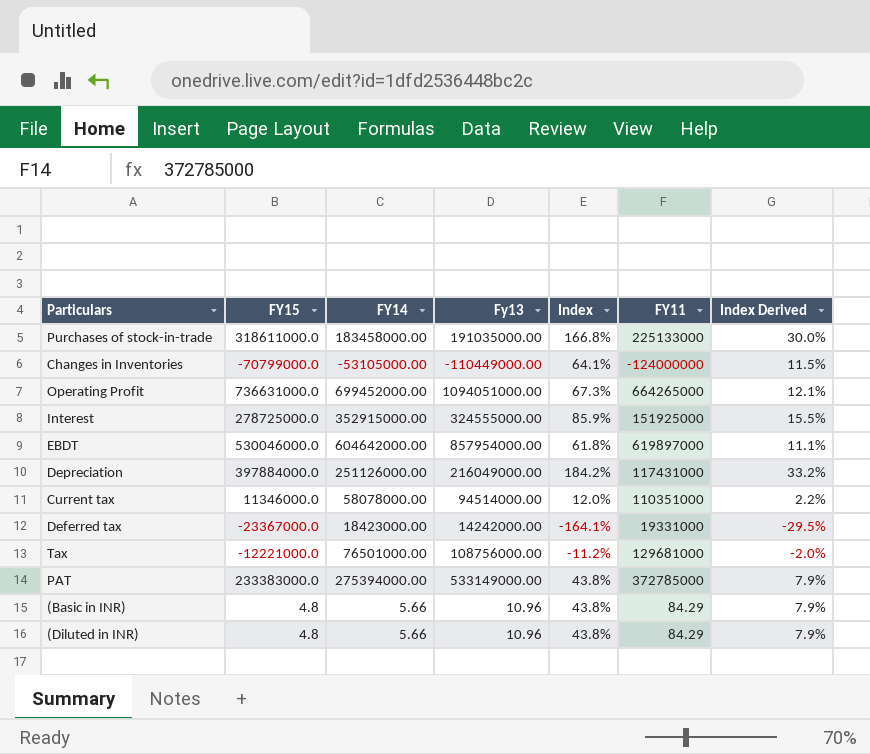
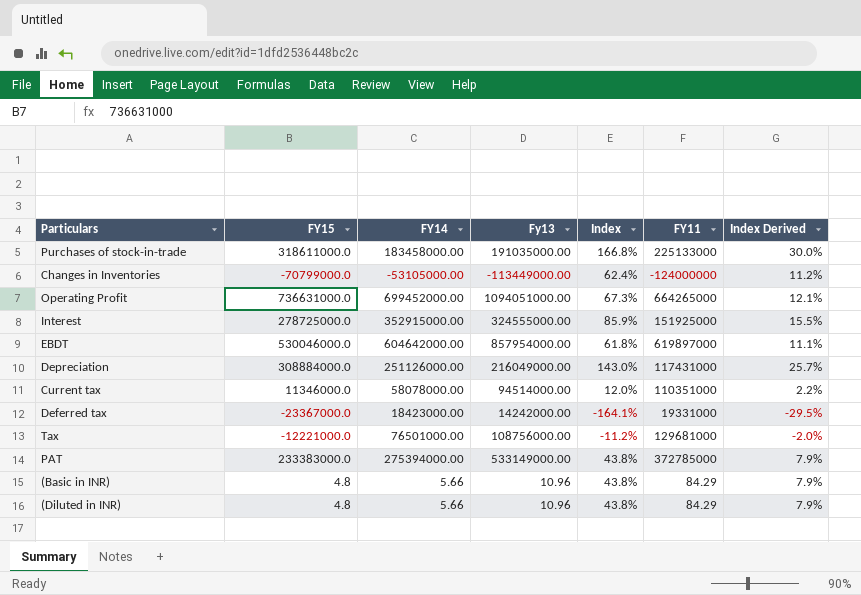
Changes in Inventories | Fy13: -110449000.00 -> -113449000.00
Changes in Inventories | Index: 64.1% -> 62.4%
Changes in Inventories | Index Derived: 11.5% -> 11.2%
Depreciation | FY15: 397884000.0 -> 308884000.0
Depreciation | Index: 184.2% -> 143.0%
Depreciation | Index Derived: 33.2% -> 25.7%

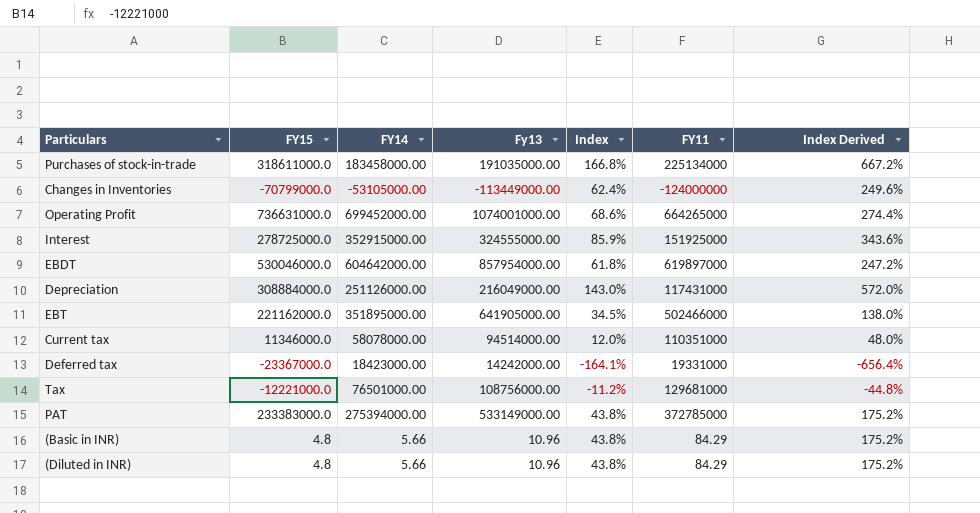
column Index Derived | formula: [Index] * 0.18 -> [Index] * 4
Purchases of stock-in-trade | FY11: 225133000 -> 225134000
Operating Profit | Fy13: 1094051000.00 -> 1074001000.00
Operating Profit | Index: 67.3% -> 68.6%
row EBT: none -> 221162000.0 | 351895000.00 | 641905000.00 | 34.5% | 502466000 | 138.0%

